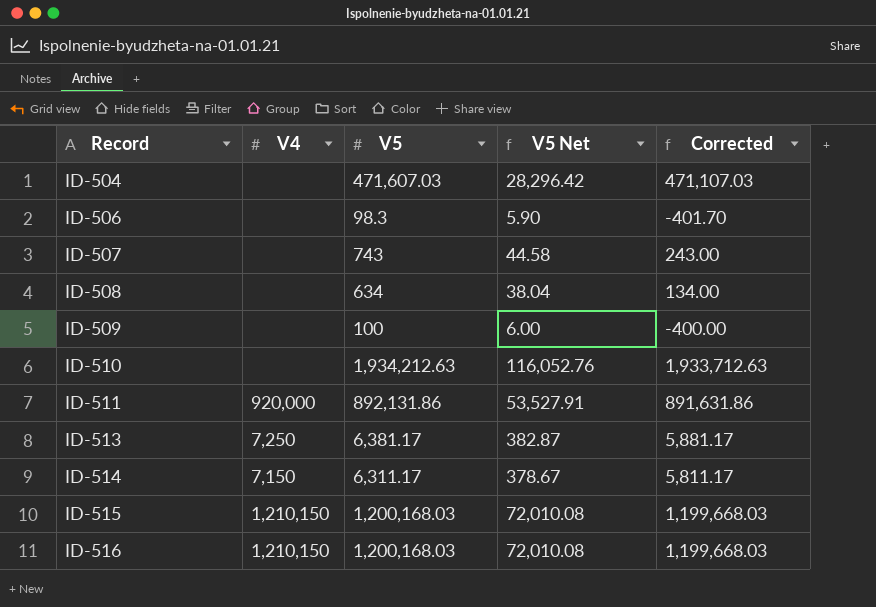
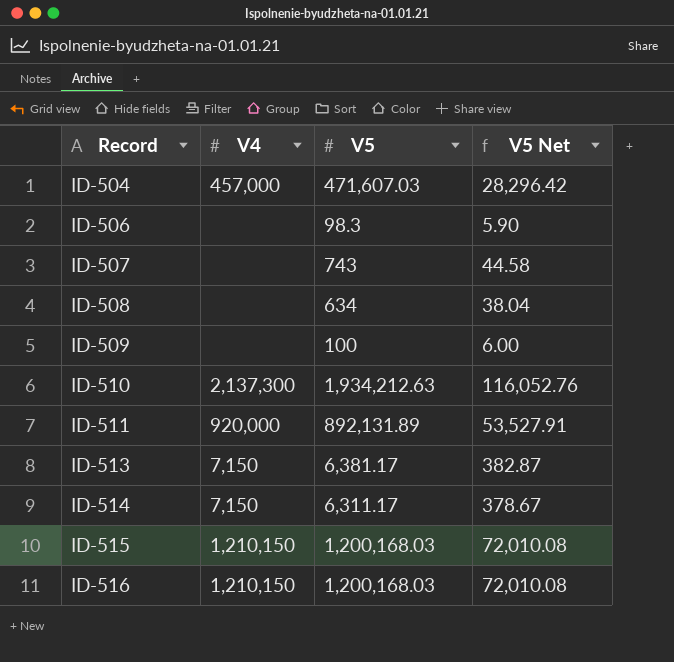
column Corrected | formula: [V5] - 500 -> none
ID-504 | V4: none -> 457,000
ID-510 | V4: none -> 2,137,300
ID-511 | V5: 892,131.86 -> 892,131.89
ID-513 | V4: 7,250 -> 7,150

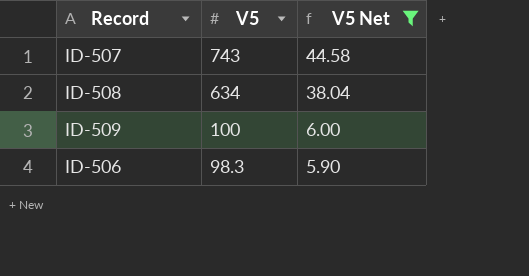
filter: none -> V5 Net <= 44.58
row order: Record ascending -> V5 descending
column V4 | position: 2 -> none

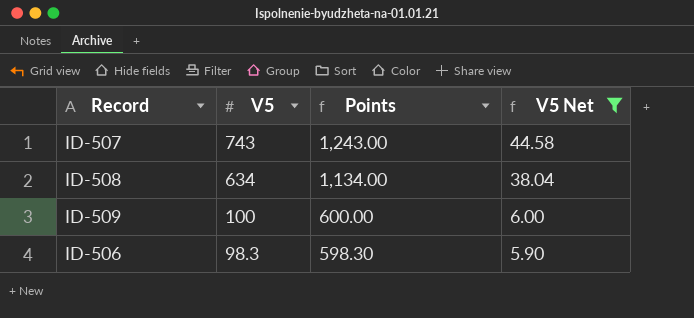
column Points | formula: none -> [V5] + 500

